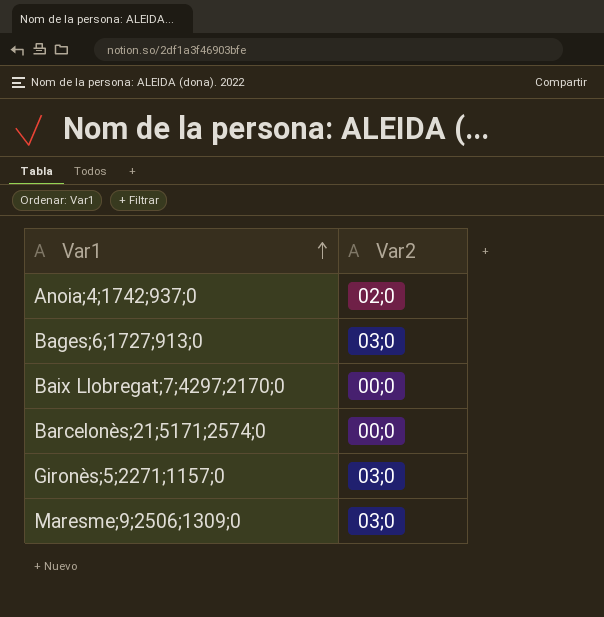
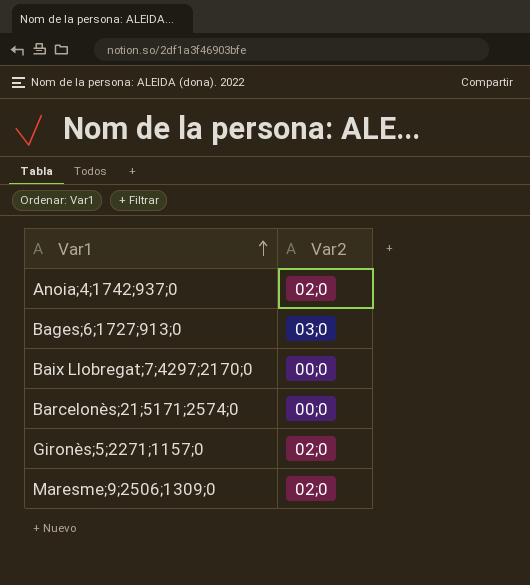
Gironès;5;2271;1157;0 | Var2: 03;0 -> 02;0
Maresme;9;2506;1309;0 | Var2: 03;0 -> 02;0

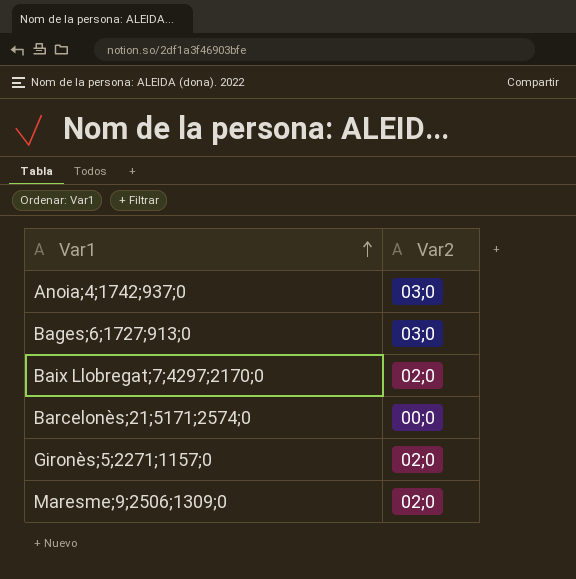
Anoia;4;1742;937;0 | Var2: 02;0 -> 03;0
Baix Llobregat;7;4297;2170;0 | Var2: 00;0 -> 02;0

